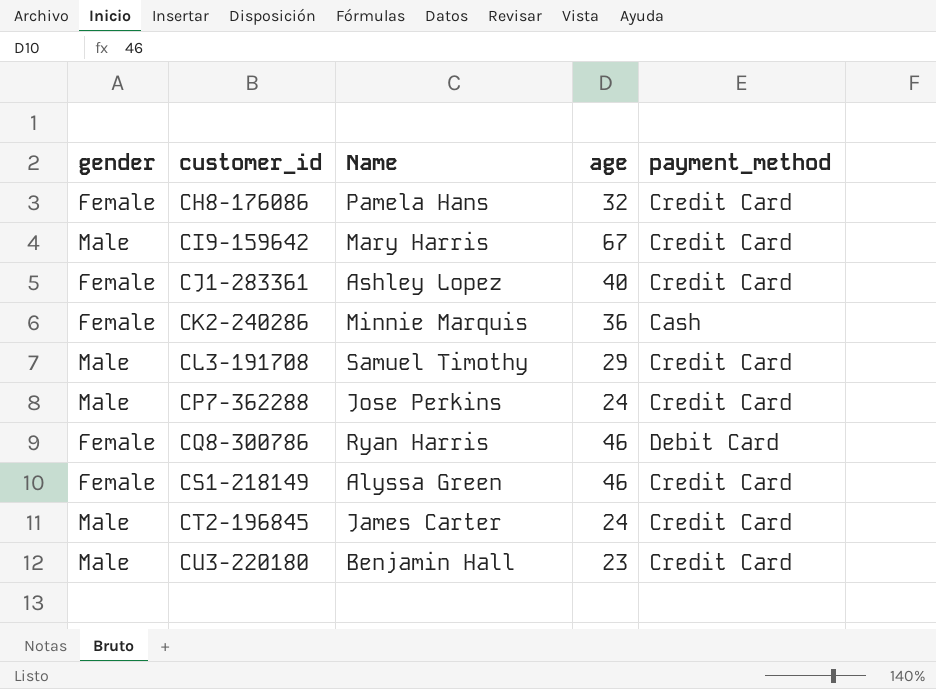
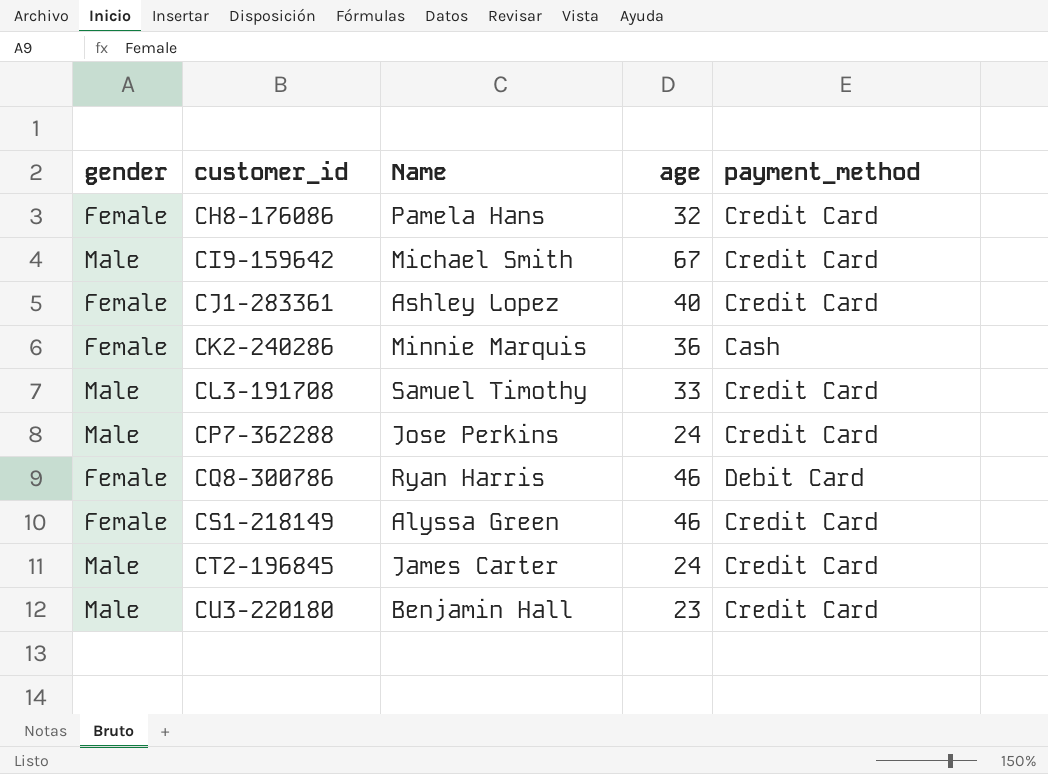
CI9-159642 | Name: Mary Harris -> Michael Smith
CL3-191708 | age: 29 -> 33

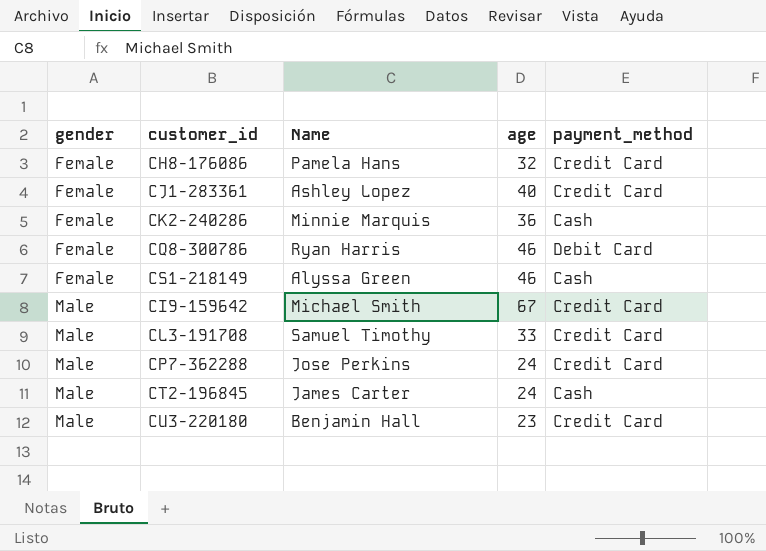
row order: customer_id ascending -> gender ascending
CS1-218149 | payment_method: Credit Card -> Cash
CT2-196845 | payment_method: Credit Card -> Cash

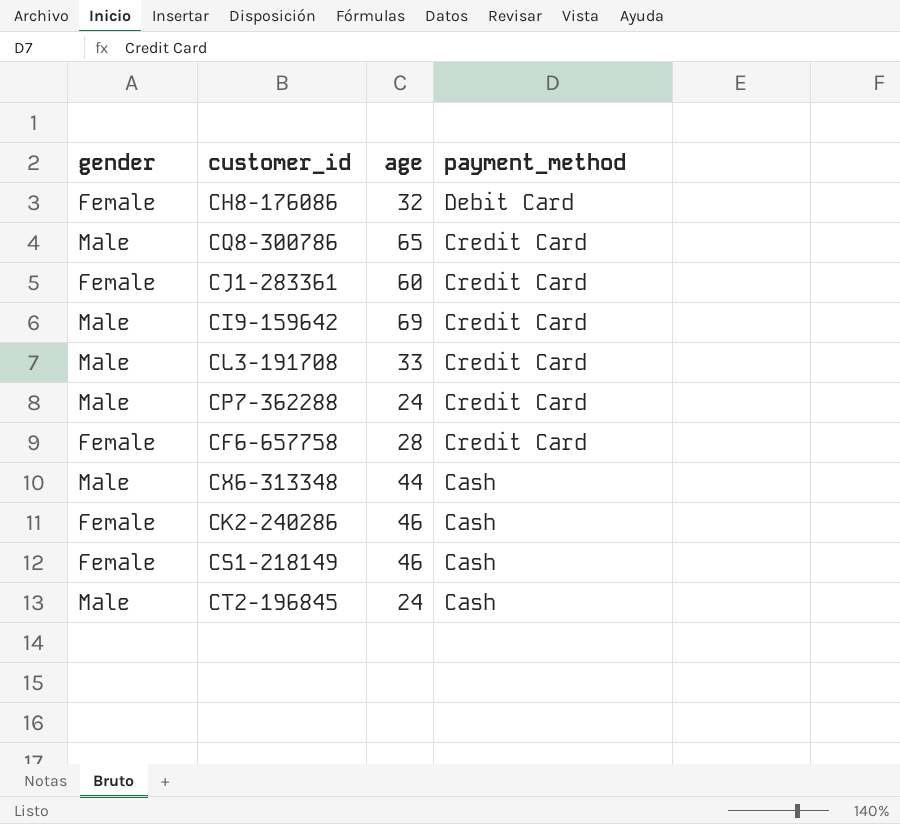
row order: gender ascending -> payment_method descending
column Name | position: 3 -> none
row CU3-220180: Male | Benjamin Hall | 23 | Credit Card -> none
CH8-176086 | payment_method: Credit Card -> Debit Card
CQ8-300786 | gender: Female -> Male
CQ8-300786 | age: 46 -> 65
CQ8-300786 | payment_method: Debit Card -> Credit Card
CJ1-283361 | age: 40 -> 60
CI9-159642 | age: 67 -> 69
row CF6-657758: none -> Female | 28 | Credit Card
row CX6-313348: none -> Male | 44 | Cash
CK2-240286 | age: 36 -> 46

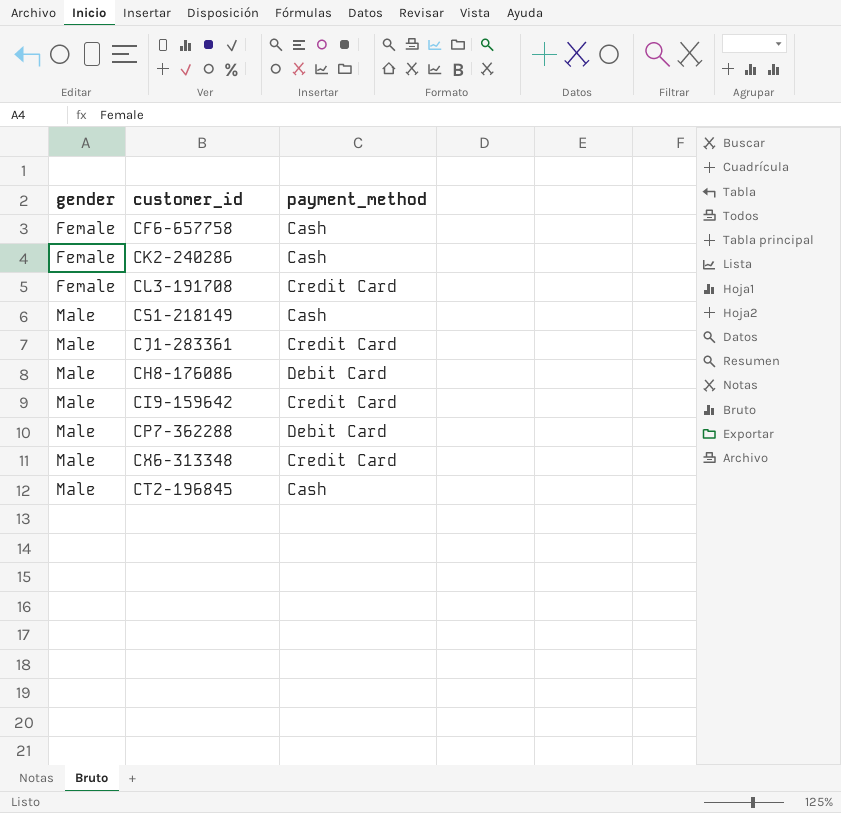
row order: payment_method descending -> gender ascending
column age | position: 3 -> none
row CQ8-300786: Male | 65 | Credit Card -> none
CF6-657758 | payment_method: Credit Card -> Cash
CL3-191708 | gender: Male -> Female
CS1-218149 | gender: Female -> Male
CJ1-283361 | gender: Female -> Male
CH8-176086 | gender: Female -> Male
CP7-362288 | payment_method: Credit Card -> Debit Card
CX6-313348 | payment_method: Cash -> Credit Card

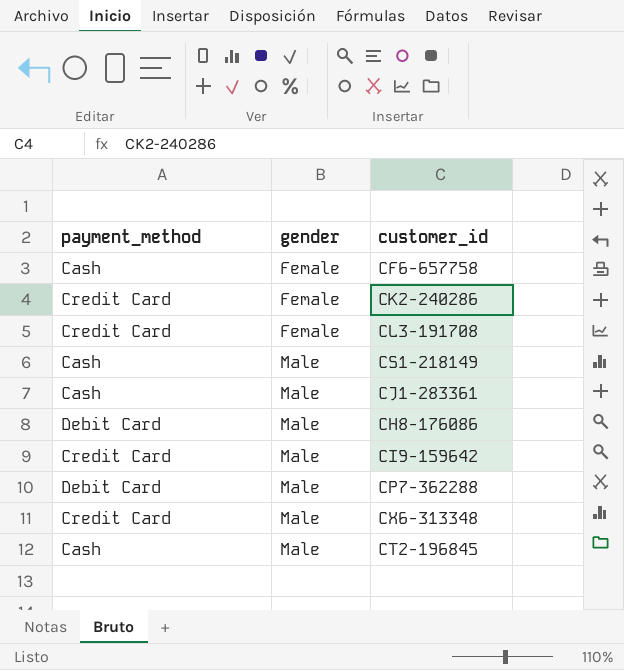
column payment_method | position: 3 -> 1
CK2-240286 | payment_method: Cash -> Credit Card
CJ1-283361 | payment_method: Credit Card -> Cash

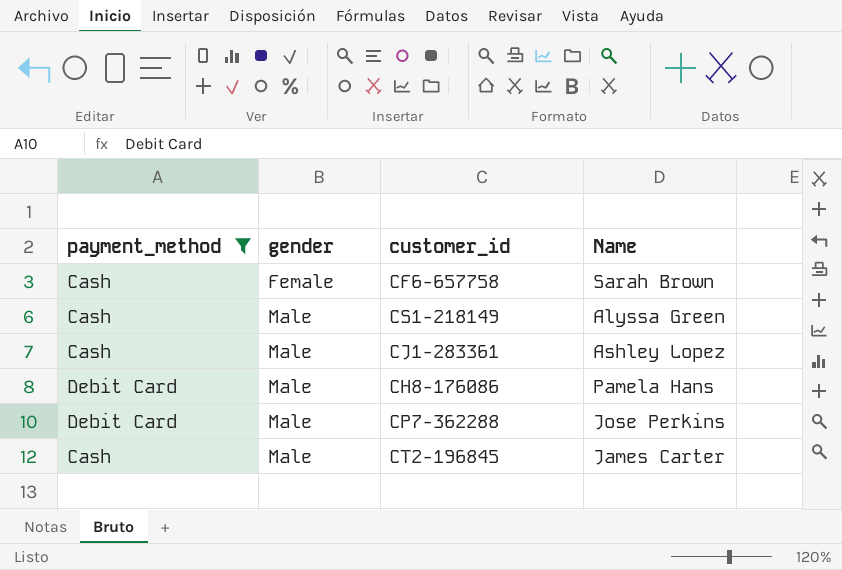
filter: none -> payment_method != Credit Card
column Name | position: none -> 4

